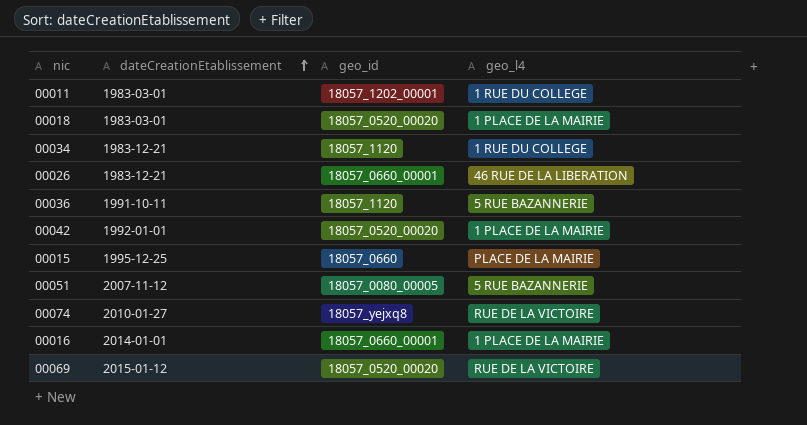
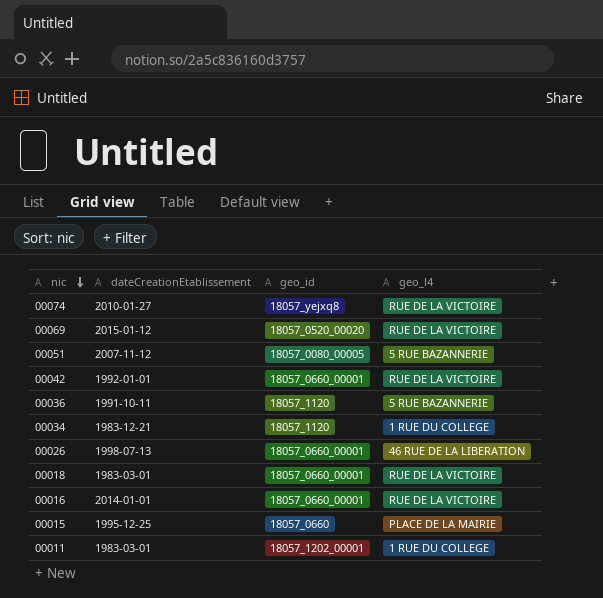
row order: dateCreationEtablissement ascending -> nic descending
00042 | geo_id: 18057_0520_00020 -> 18057_0660_00001
00042 | geo_l4: 1 PLACE DE LA MAIRIE -> RUE DE LA VICTOIRE
00026 | dateCreationEtablissement: 1983-12-21 -> 1998-07-13
00018 | geo_id: 18057_0520_00020 -> 18057_0660_00001
00018 | geo_l4: 1 PLACE DE LA MAIRIE -> RUE DE LA VICTOIRE
00016 | geo_l4: 1 PLACE DE LA MAIRIE -> RUE DE LA VICTOIRE

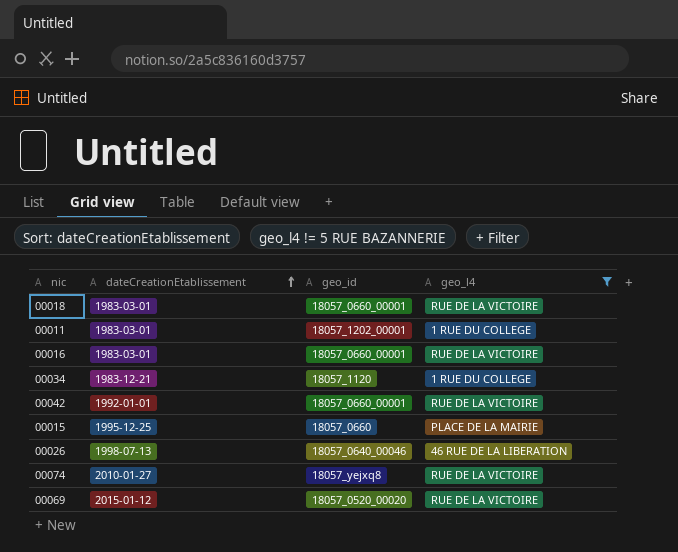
filter: none -> geo_l4 != 5 RUE BAZANNERIE
row order: nic descending -> dateCreationEtablissement ascending
00016 | dateCreationEtablissement: 2014-01-01 -> 1983-03-01
00026 | geo_id: 18057_0660_00001 -> 18057_0640_00046

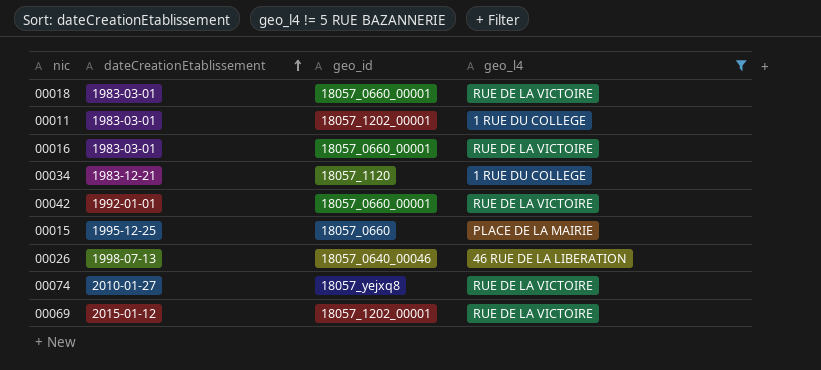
00069 | geo_id: 18057_0520_00020 -> 18057_1202_00001

